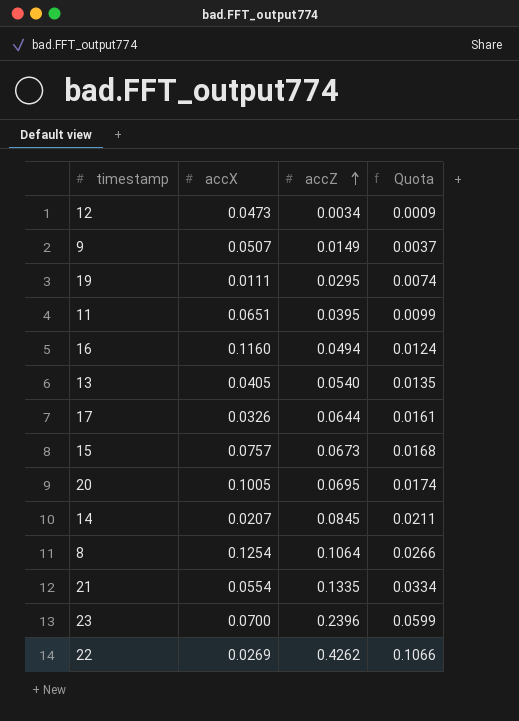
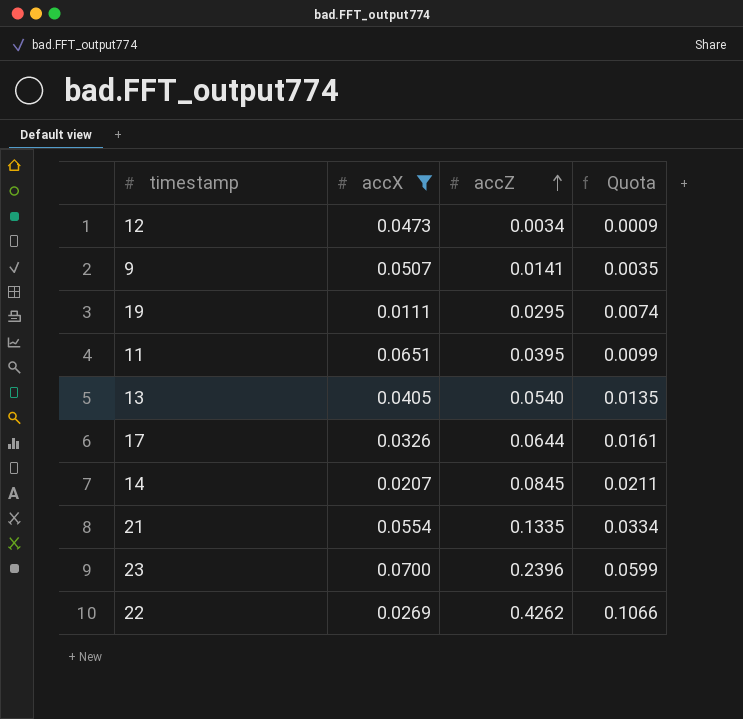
filter: none -> accX <= 0.0700
9 | accZ: 0.0149 -> 0.0141
9 | Quota: 0.0037 -> 0.0035

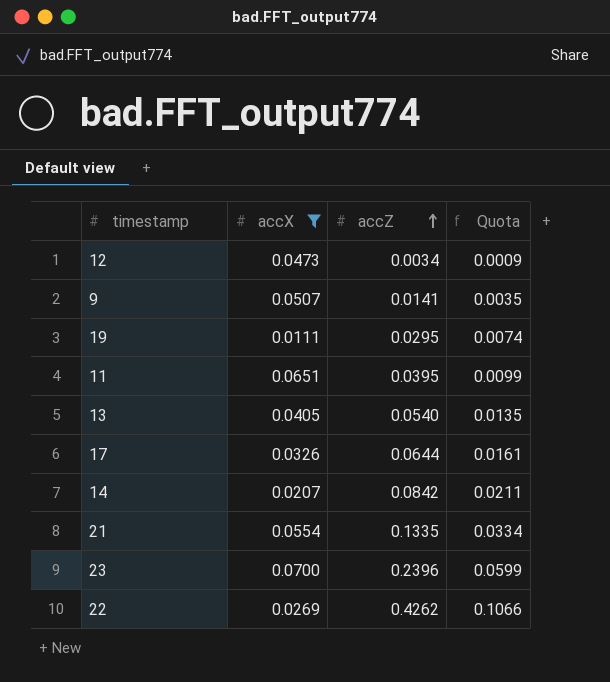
14 | accZ: 0.0845 -> 0.0842

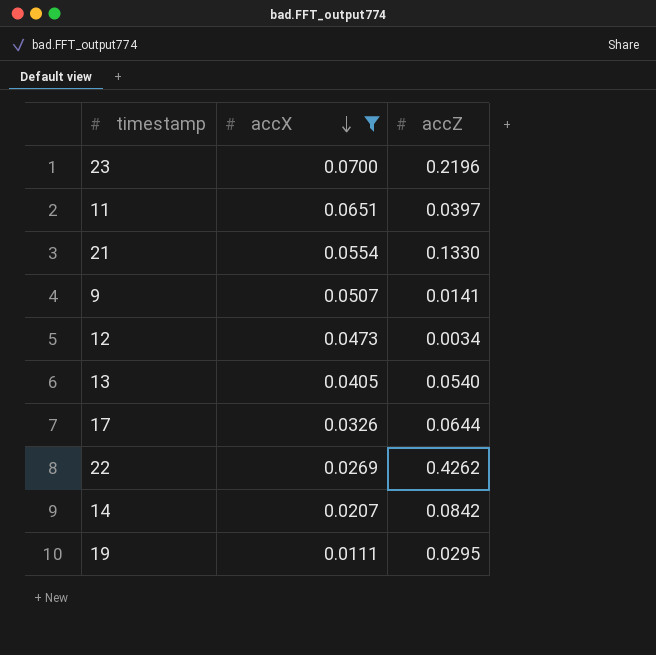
row order: accZ ascending -> accX descending
column Quota | formula: [accZ] * 0.25 -> none
23 | accZ: 0.2396 -> 0.2196
11 | accZ: 0.0395 -> 0.0397
21 | accZ: 0.1335 -> 0.1330

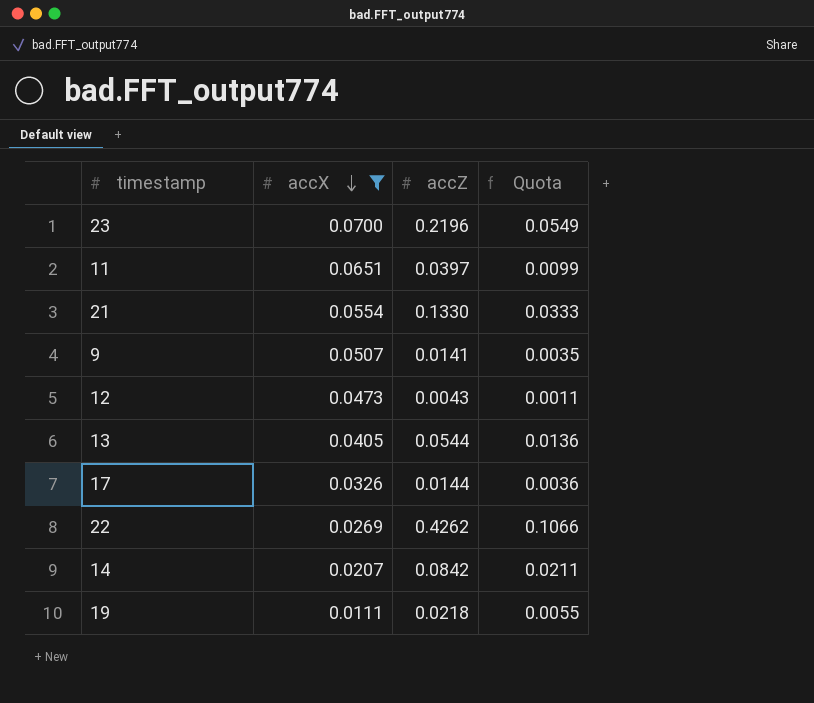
column Quota | formula: none -> [accZ] * 0.25
12 | accZ: 0.0034 -> 0.0043
13 | accZ: 0.0540 -> 0.0544
17 | accZ: 0.0644 -> 0.0144
19 | accZ: 0.0295 -> 0.0218

